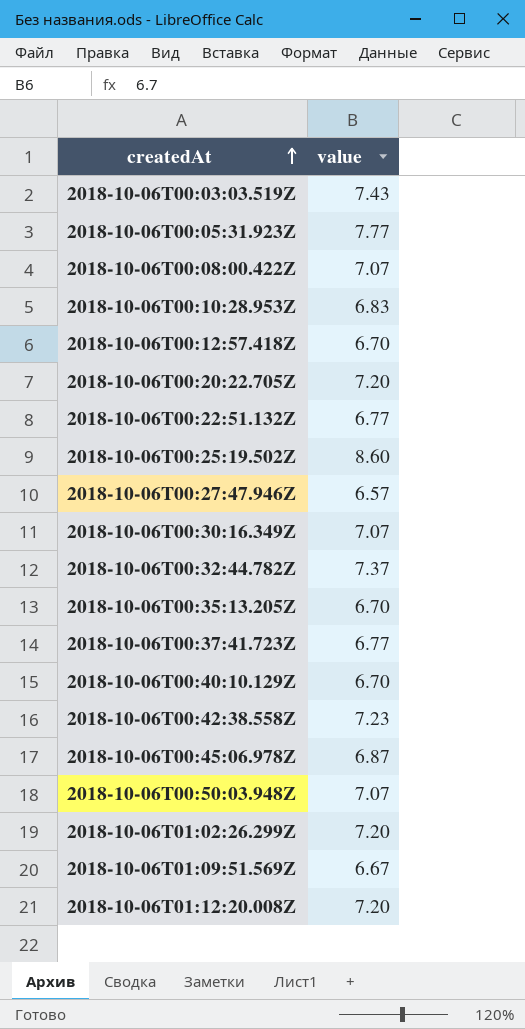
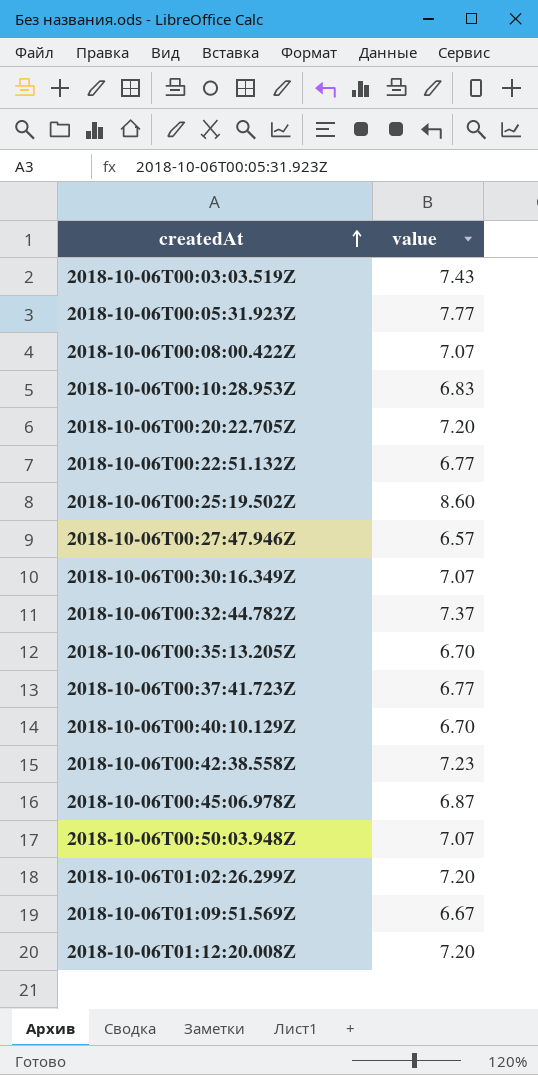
row 2018-10-06T00:12:57.418Z: 6.70 -> none

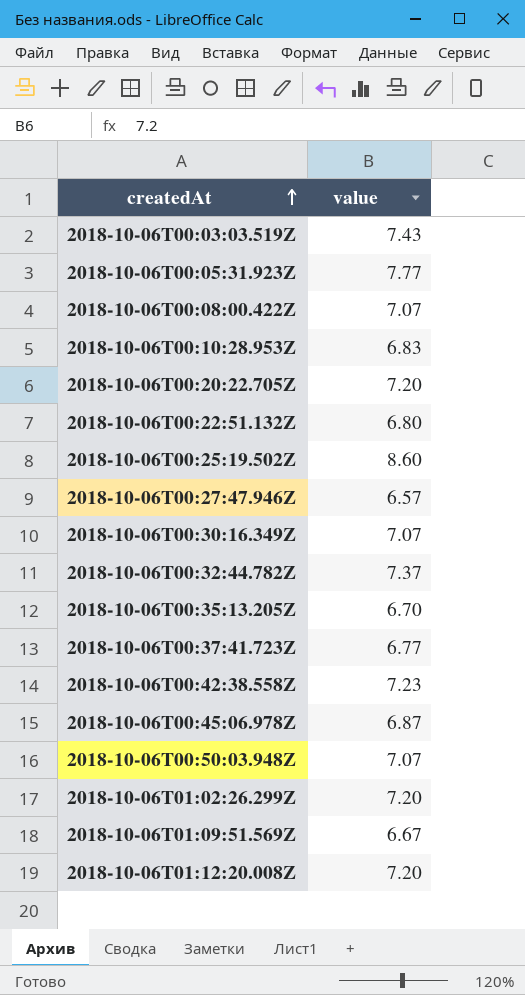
row 2018-10-06T00:40:10.129Z: 6.70 -> none
2018-10-06T00:22:51.132Z | value: 6.77 -> 6.80

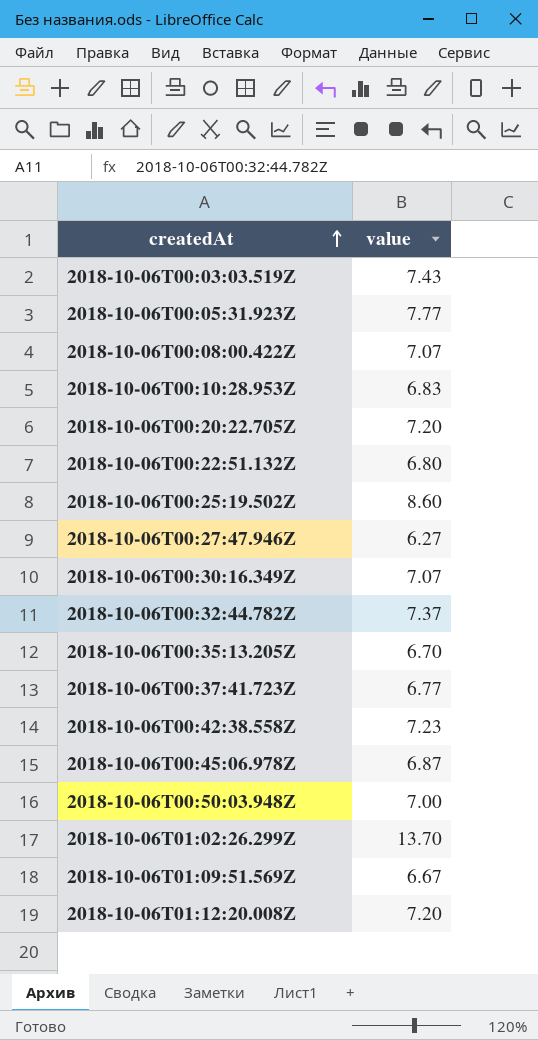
2018-10-06T00:27:47.946Z | value: 6.57 -> 6.27
2018-10-06T00:50:03.948Z | value: 7.07 -> 7.00
2018-10-06T01:02:26.299Z | value: 7.20 -> 13.70

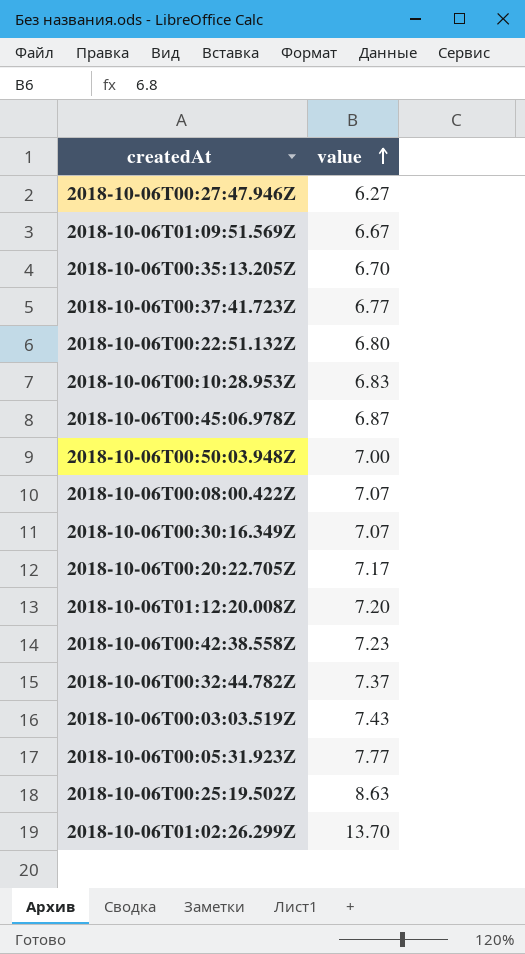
row order: createdAt ascending -> value ascending
2018-10-06T00:20:22.705Z | value: 7.20 -> 7.17
2018-10-06T00:25:19.502Z | value: 8.60 -> 8.63

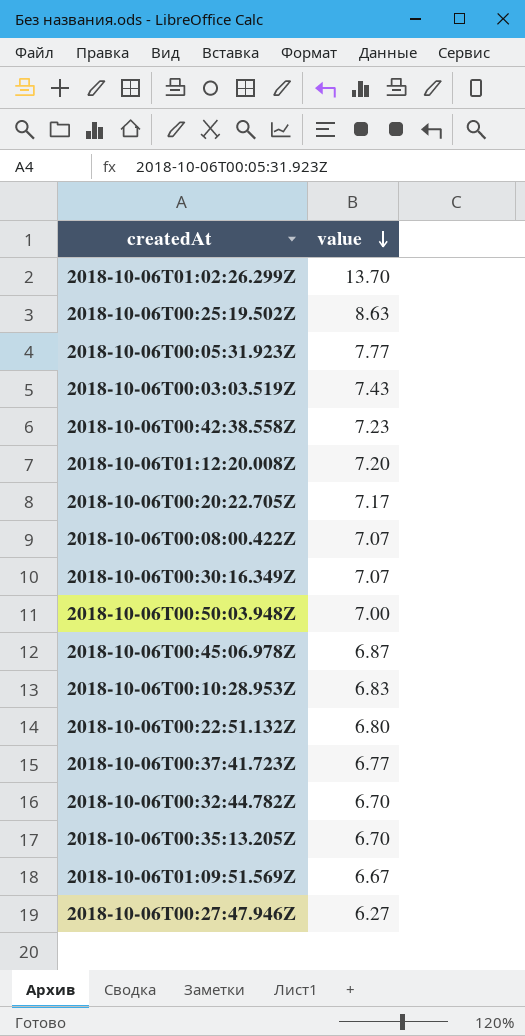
row order: value ascending -> value descending
2018-10-06T00:32:44.782Z | value: 7.37 -> 6.70

